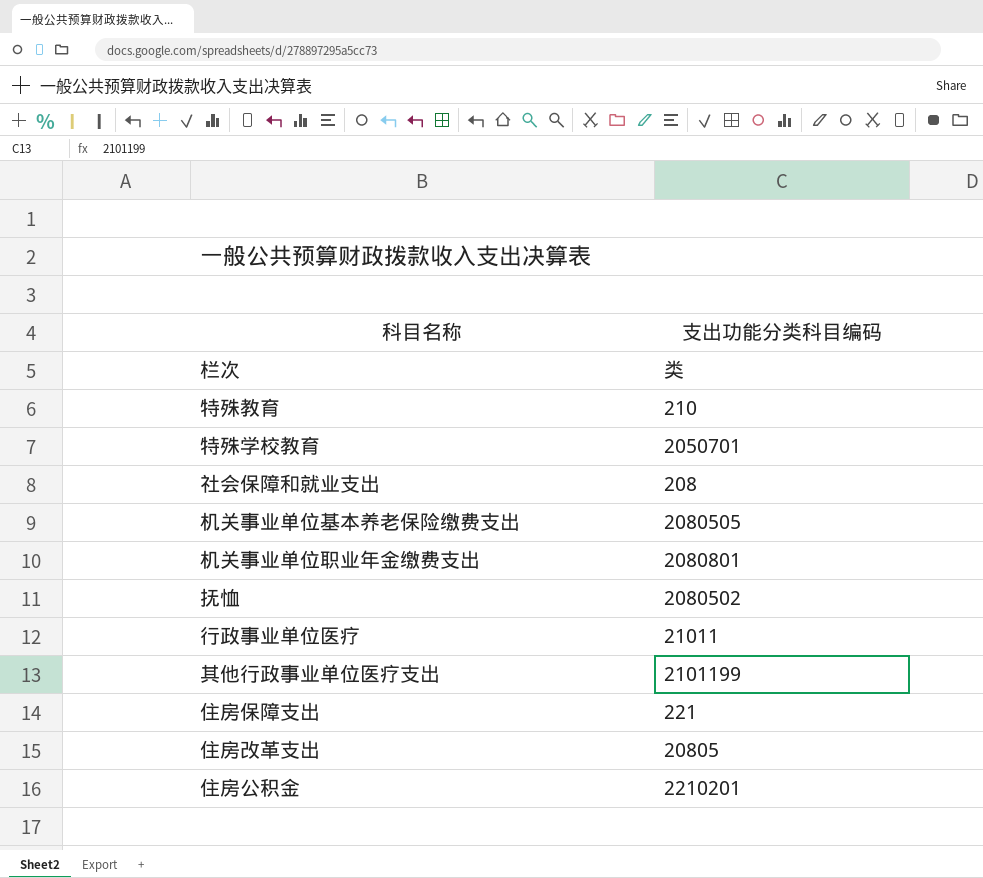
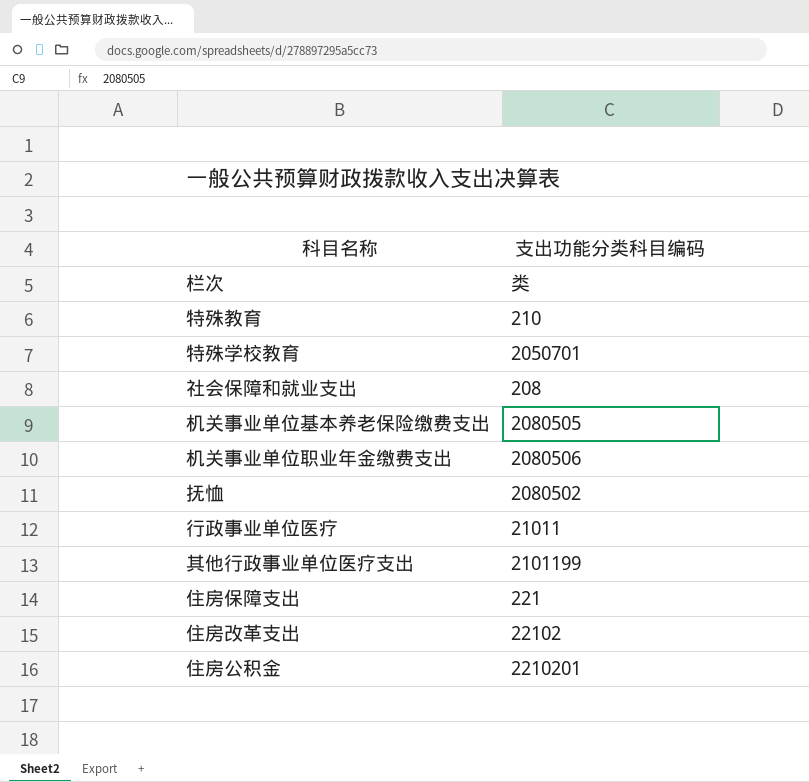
机关事业单位职业年金缴费支出 | 支出功能分类科目编码: 2080801 -> 2080506
住房改革支出 | 支出功能分类科目编码: 20805 -> 22102

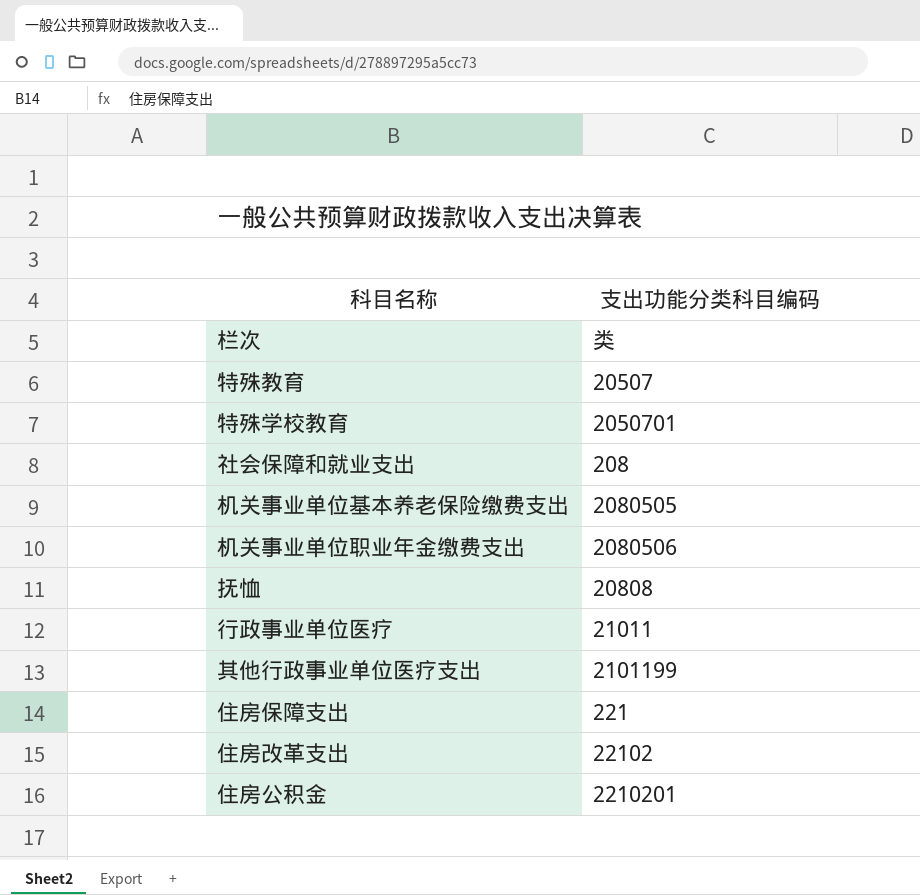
特殊教育 | 支出功能分类科目编码: 210 -> 20507
抚恤 | 支出功能分类科目编码: 2080502 -> 20808

